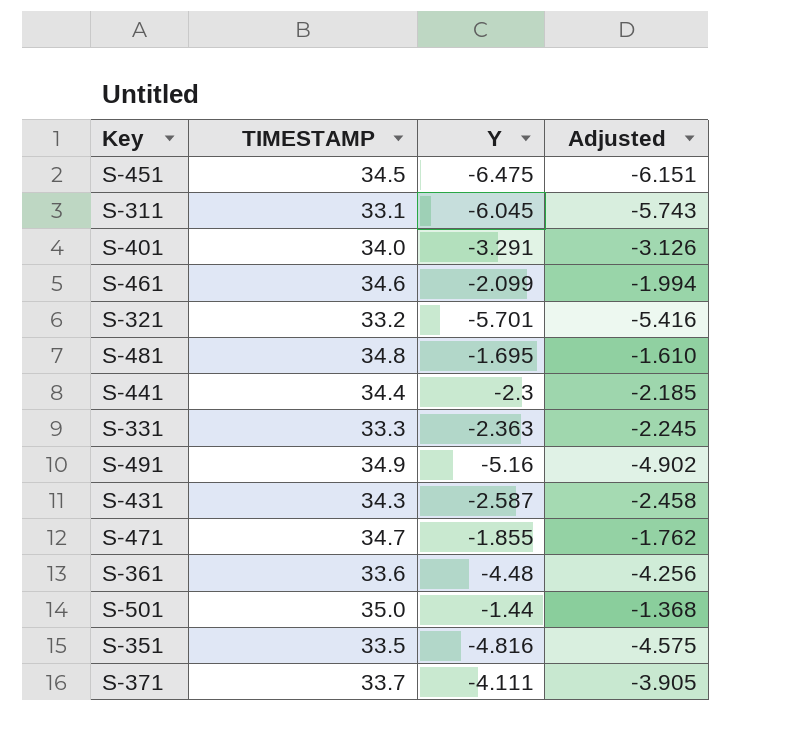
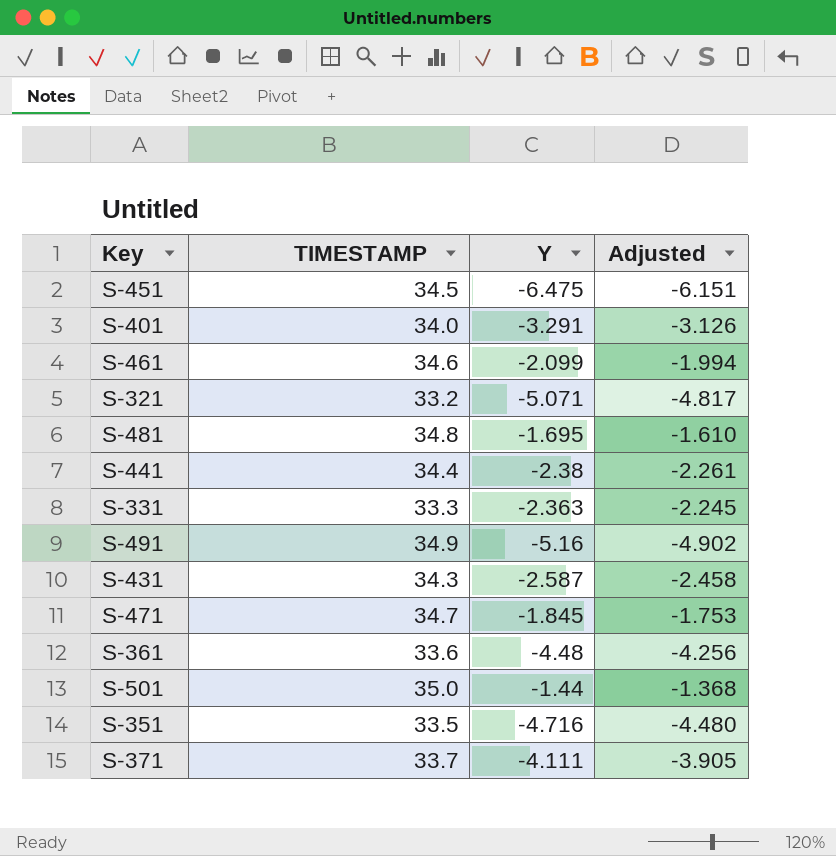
row S-311: 33.1 | -6.045 | -5.743 -> none
S-321 | Y: -5.701 -> -5.071
S-321 | Adjusted: -5.416 -> -4.817
S-441 | Y: -2.3 -> -2.38
S-441 | Adjusted: -2.185 -> -2.261
S-471 | Y: -1.855 -> -1.845
S-471 | Adjusted: -1.762 -> -1.753
S-351 | Y: -4.816 -> -4.716
S-351 | Adjusted: -4.575 -> -4.480

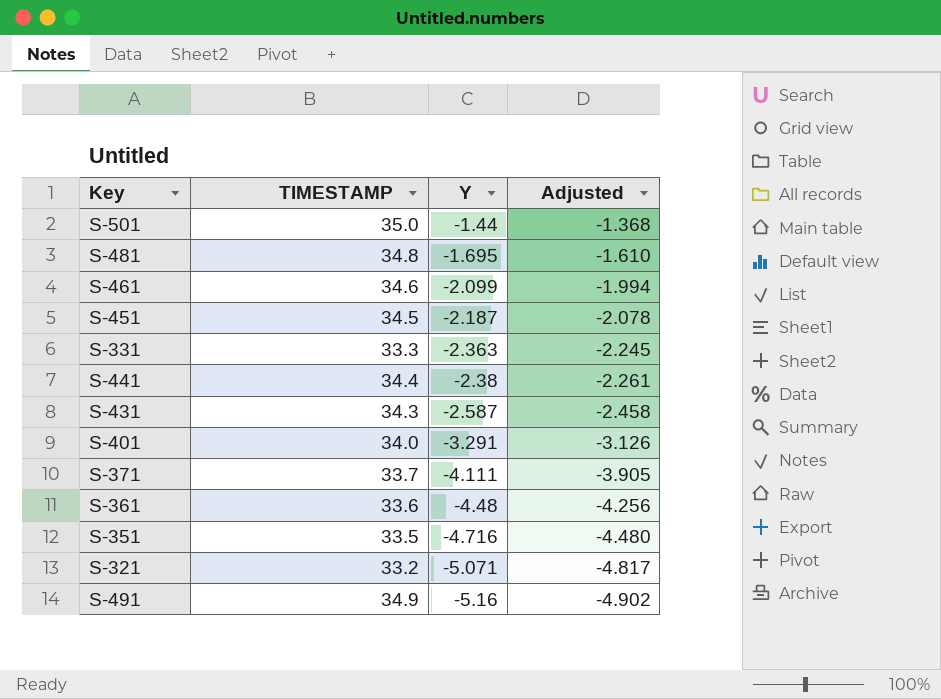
row order: none -> Y descending
row S-471: 34.7 | -1.845 | -1.753 -> none
S-451 | Y: -6.475 -> -2.187
S-451 | Adjusted: -6.151 -> -2.078

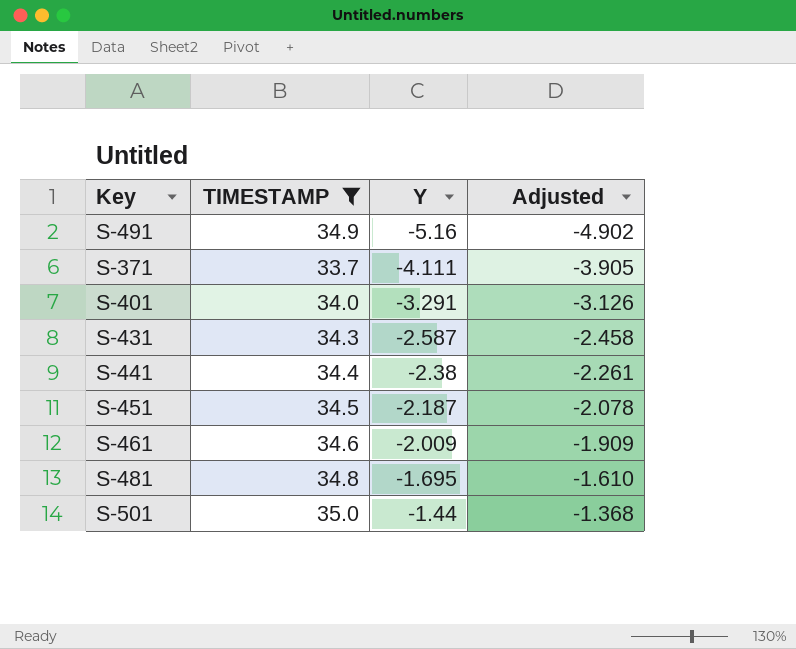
filter: none -> TIMESTAMP >= 33.7
row order: Y descending -> Y ascending
S-461 | Y: -2.099 -> -2.009
S-461 | Adjusted: -1.994 -> -1.909

